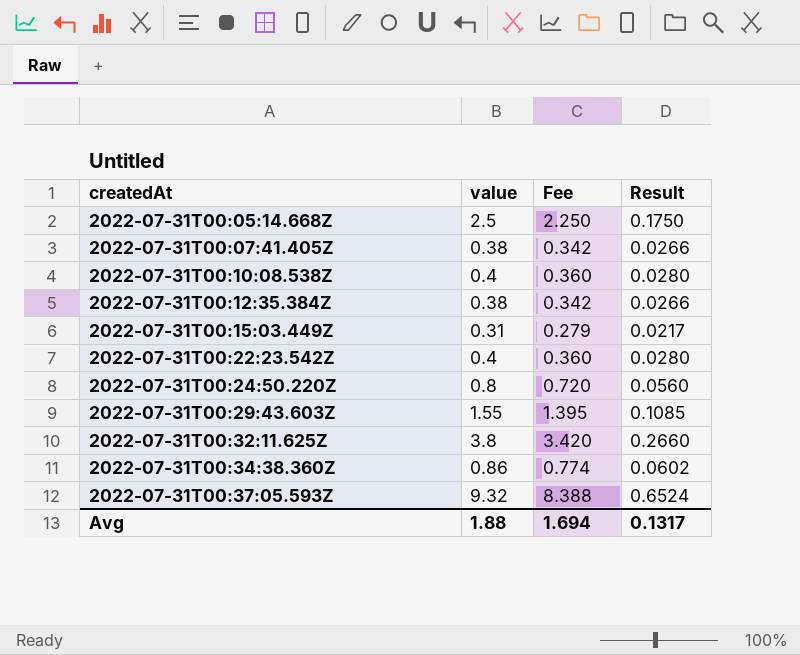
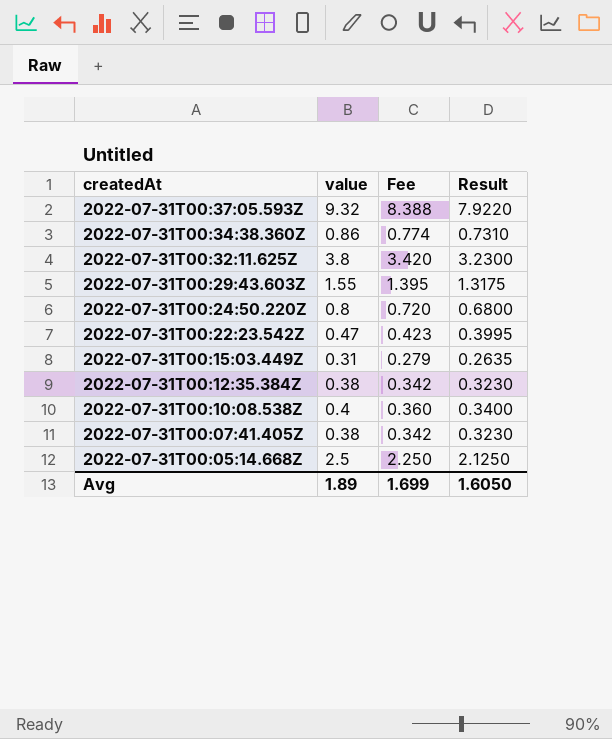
row order: createdAt ascending -> createdAt descending
column Result | formula: [value] * 0.07 -> [value] * 0.85
2022-07-31T00:22:23.542Z | value: 0.4 -> 0.47
2022-07-31T00:22:23.542Z | Fee: 0.360 -> 0.423
Avg | value: 1.88 -> 1.89
Avg | Fee: 1.694 -> 1.699
Avg | Result: 0.1317 -> 1.6050

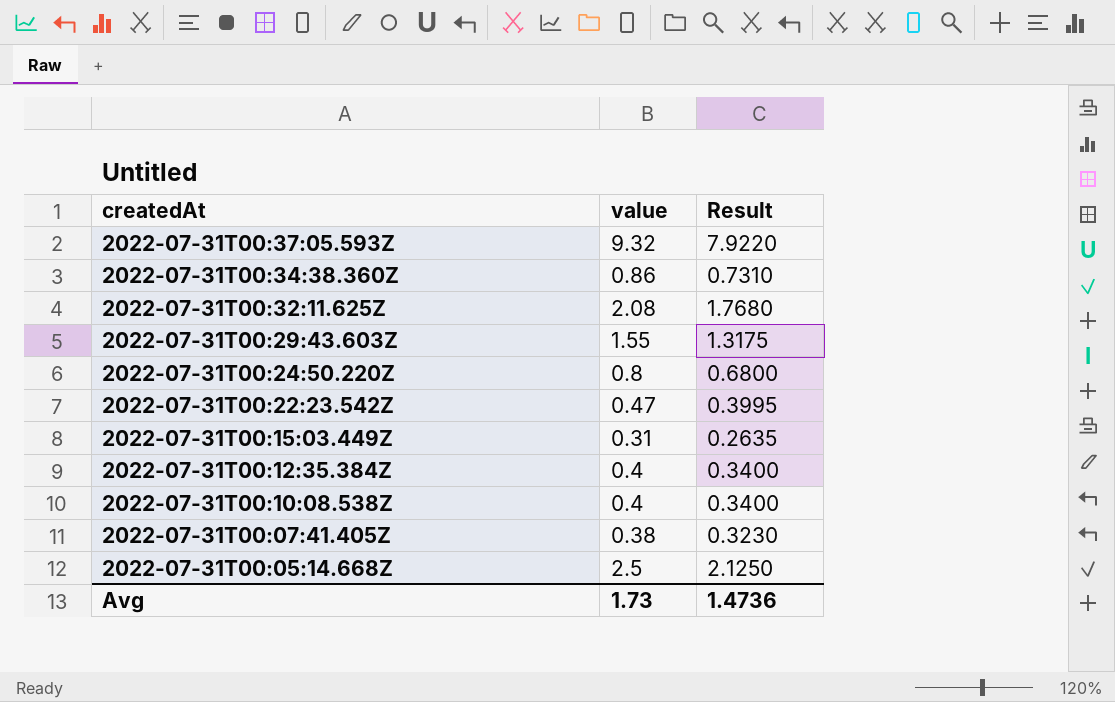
column Fee | formula: [value] * 0.9 -> none
2022-07-31T00:32:11.625Z | value: 3.8 -> 2.08
2022-07-31T00:32:11.625Z | Result: 3.2300 -> 1.7680
2022-07-31T00:12:35.384Z | value: 0.38 -> 0.4
2022-07-31T00:12:35.384Z | Result: 0.3230 -> 0.3400
Avg | value: 1.89 -> 1.73
Avg | Result: 1.6050 -> 1.4736

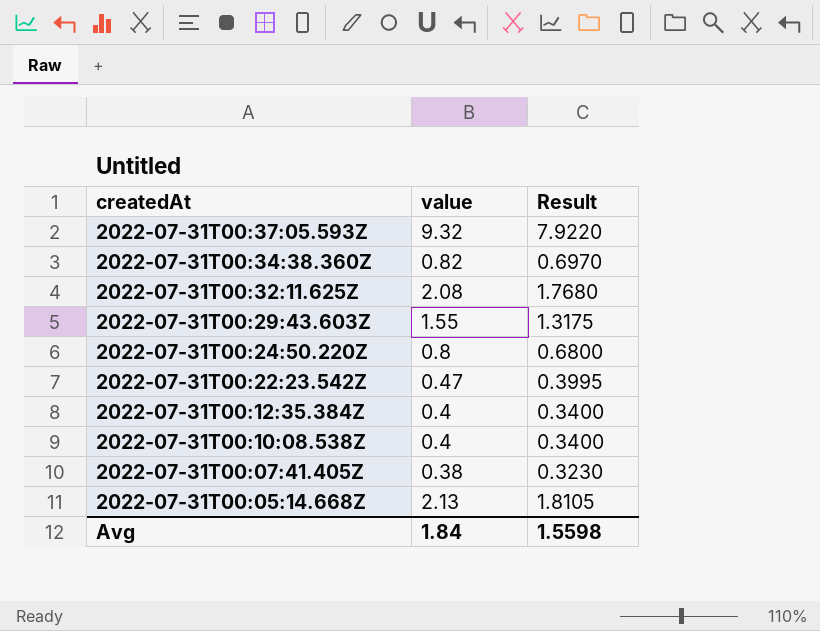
row 2022-07-31T00:15:03.449Z: 0.31 | 0.2635 -> none
2022-07-31T00:34:38.360Z | value: 0.86 -> 0.82
2022-07-31T00:34:38.360Z | Result: 0.7310 -> 0.6970
2022-07-31T00:05:14.668Z | value: 2.5 -> 2.13
2022-07-31T00:05:14.668Z | Result: 2.1250 -> 1.8105
Avg | value: 1.73 -> 1.84
Avg | Result: 1.4736 -> 1.5598

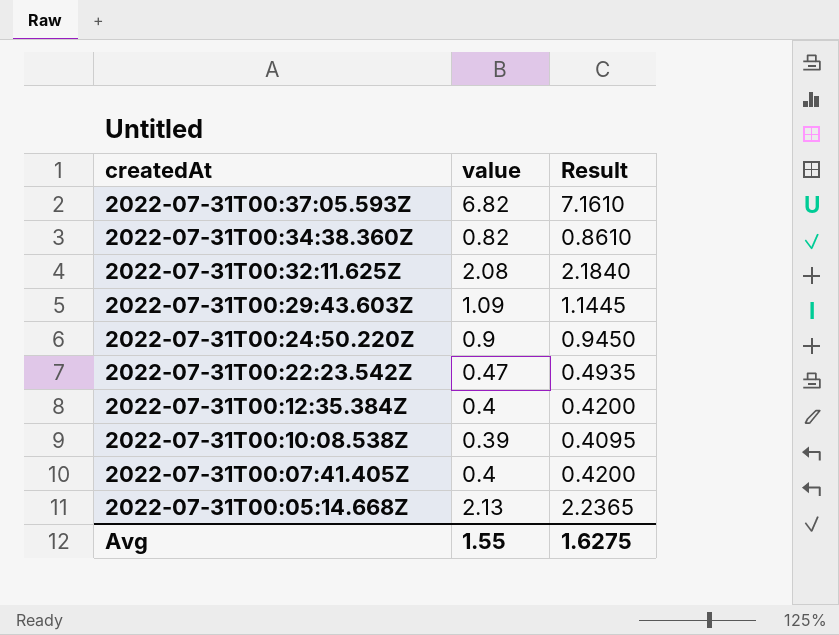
column Result | formula: [value] * 0.85 -> [value] * 1.05
2022-07-31T00:37:05.593Z | value: 9.32 -> 6.82
2022-07-31T00:29:43.603Z | value: 1.55 -> 1.09
2022-07-31T00:24:50.220Z | value: 0.8 -> 0.9
2022-07-31T00:10:08.538Z | value: 0.4 -> 0.39
2022-07-31T00:07:41.405Z | value: 0.38 -> 0.4
Avg | value: 1.84 -> 1.55
Avg | Result: 1.5598 -> 1.6275

